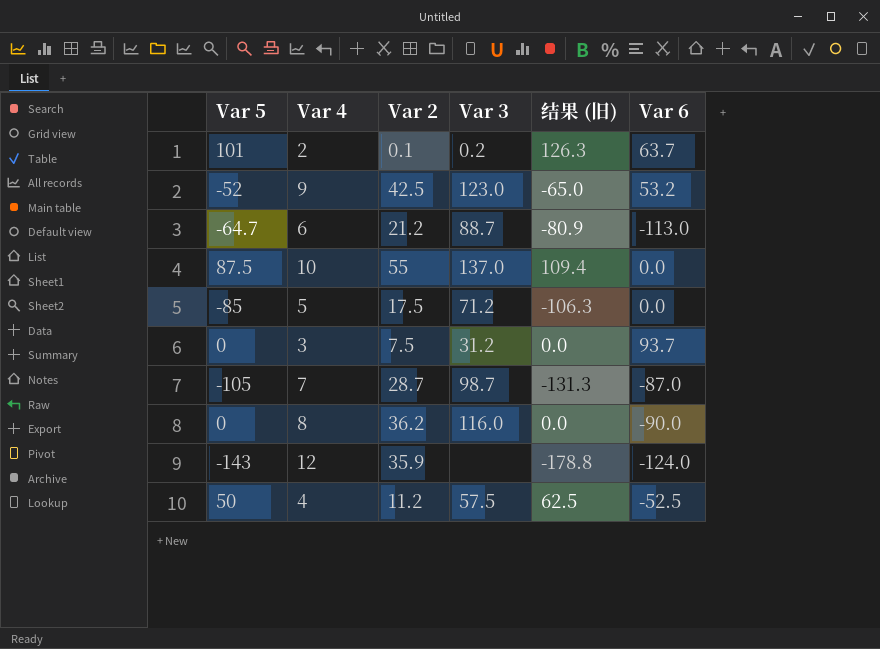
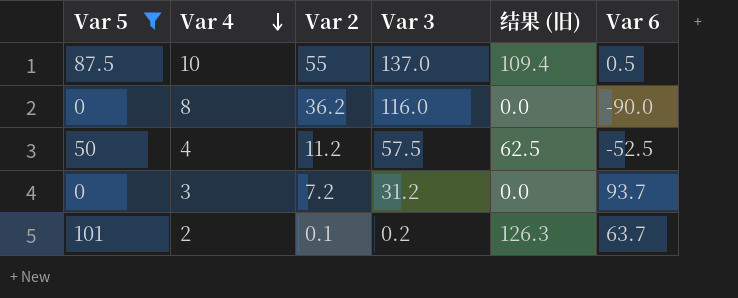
filter: none -> Var 5 >= 0
row order: none -> Var 4 descending
10 | Var 6: 0.0 -> 0.5
3 | Var 2: 7.5 -> 7.2

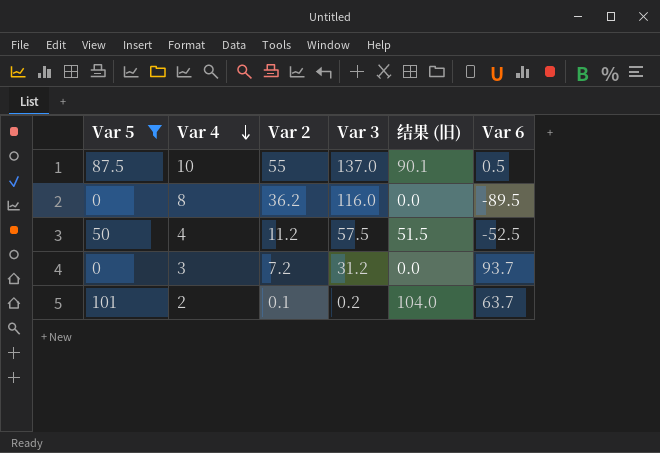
column 结果 (旧) | formula: [Var 5] * 1.25 -> [Var 5] * 1.03
8 | Var 6: -90.0 -> -89.5

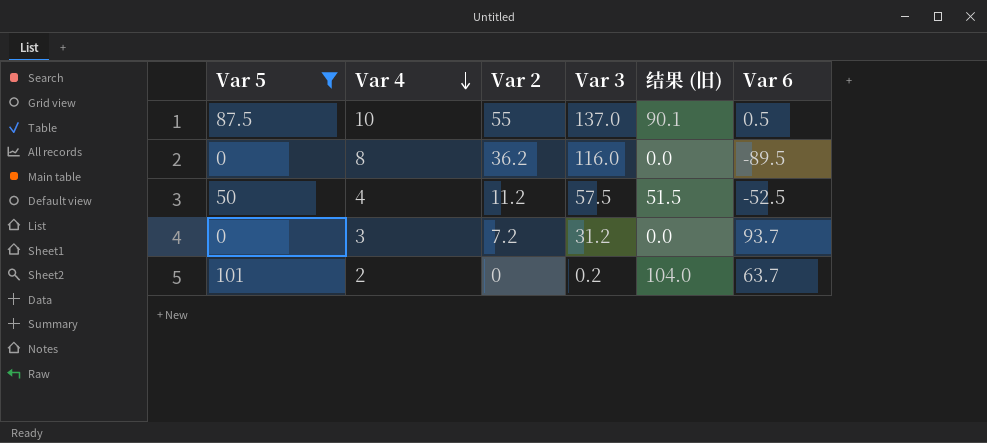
2 | Var 2: 0.1 -> 0

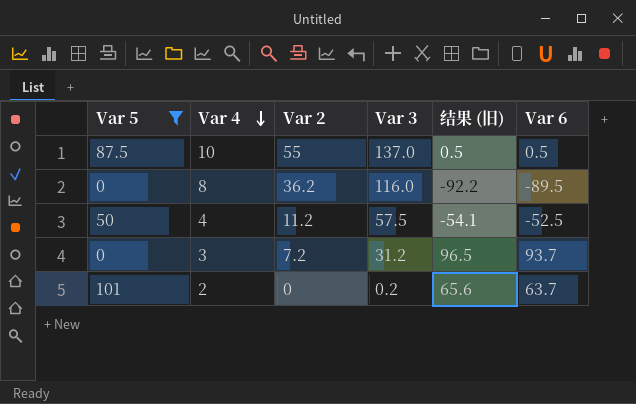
column 结果 (旧) | formula: [Var 5] * 1.03 -> [Var 6] * 1.03

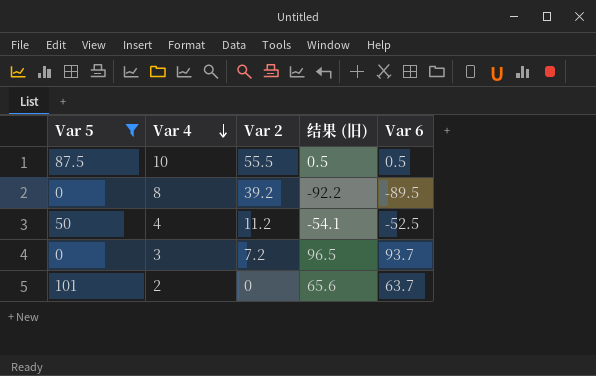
column Var 3 | position: 4 -> none
10 | Var 2: 55 -> 55.5
8 | Var 2: 36.2 -> 39.2

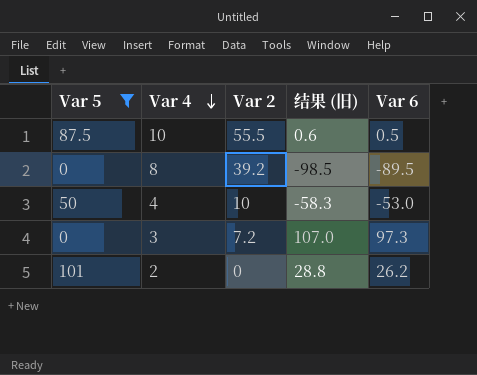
column 结果 (旧) | formula: [Var 6] * 1.03 -> [Var 6] * 1.1
4 | Var 2: 11.2 -> 10
4 | Var 6: -52.5 -> -53.0
3 | Var 6: 93.7 -> 97.3
2 | Var 6: 63.7 -> 26.2

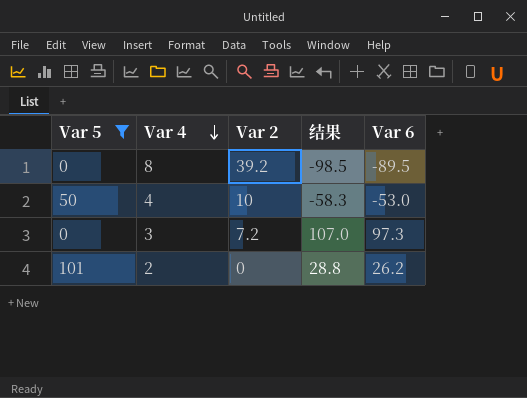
column name: 结果 (旧) -> 结果
row 10: 87.5 | 55.5 | 0.6 | 0.5 -> none

